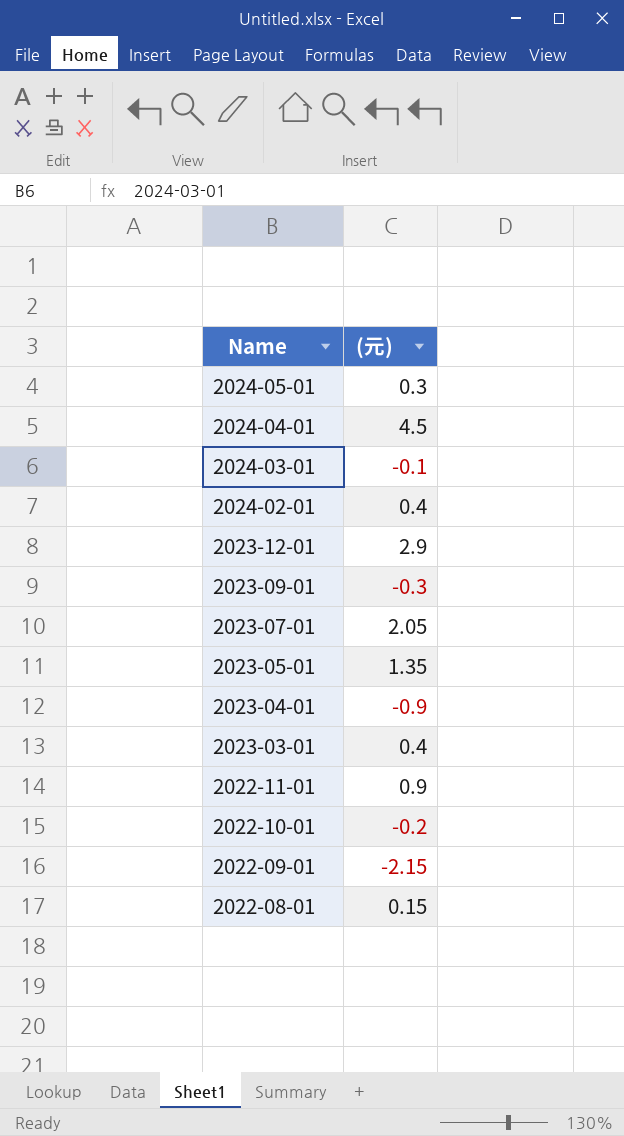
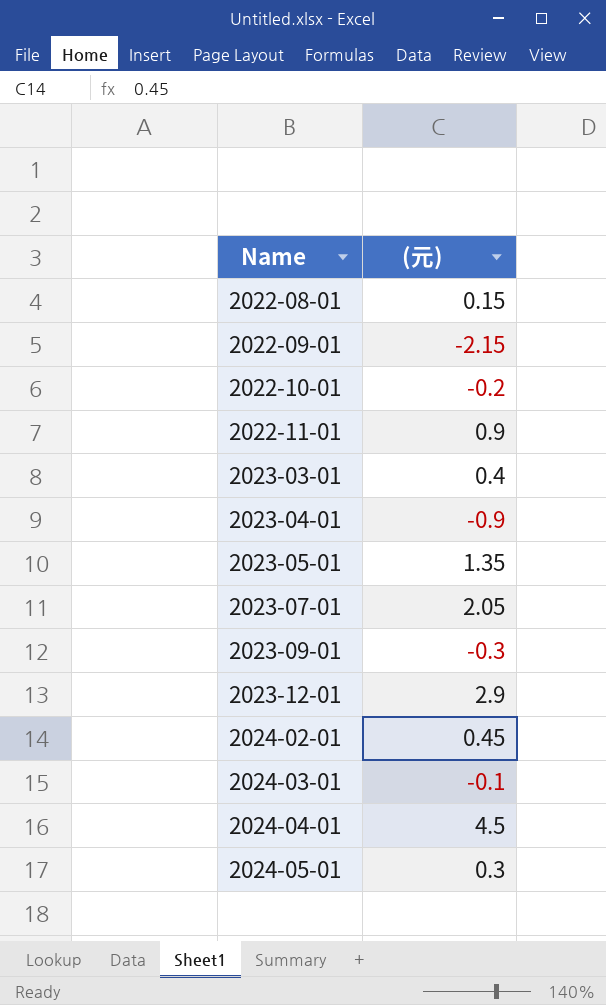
row order: Name descending -> Name ascending
2024-02-01 | (元): 0.4 -> 0.45

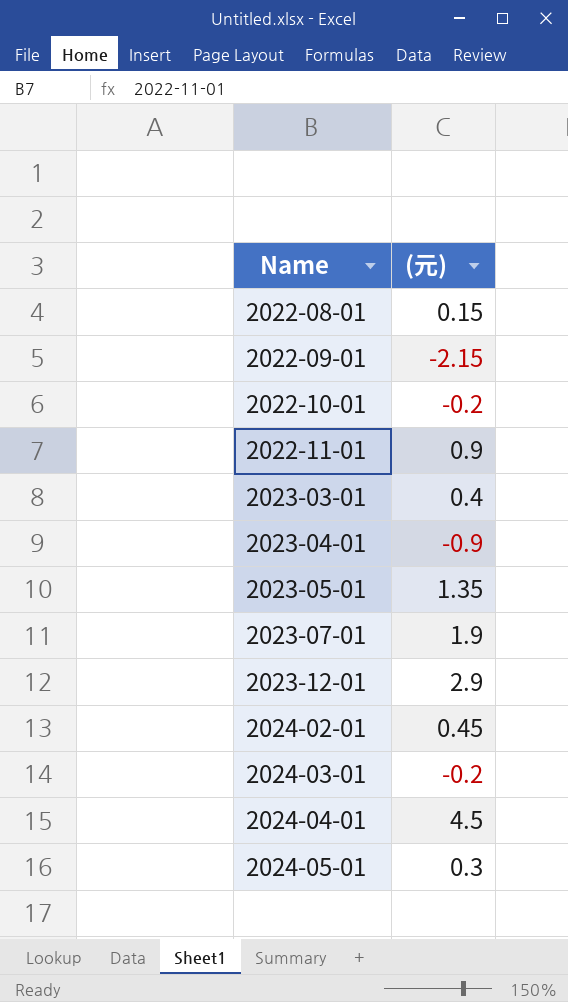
row 2023-09-01: -0.3 -> none
2023-07-01 | (元): 2.05 -> 1.9
2024-03-01 | (元): -0.1 -> -0.2

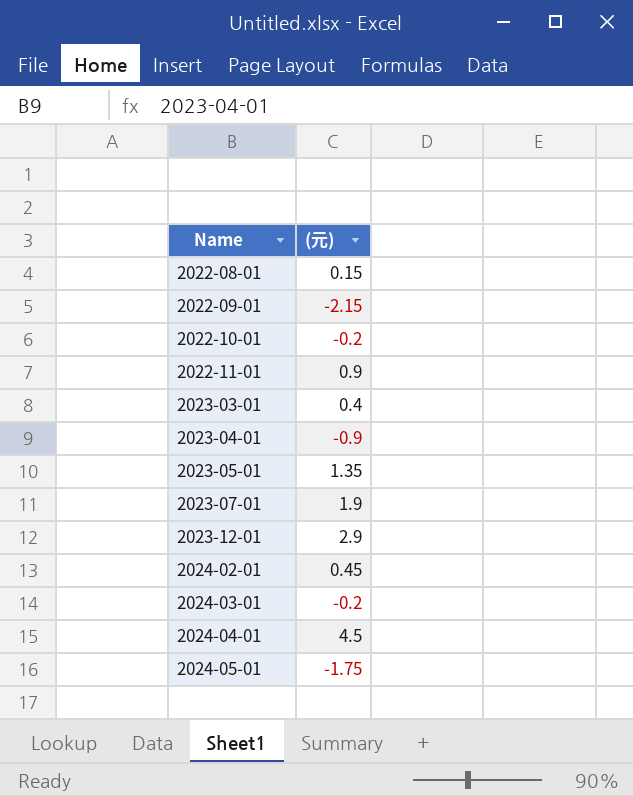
2024-05-01 | (元): 0.3 -> -1.75

